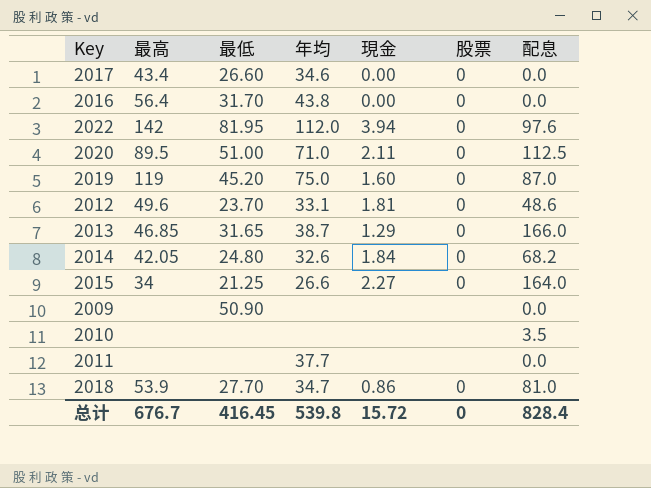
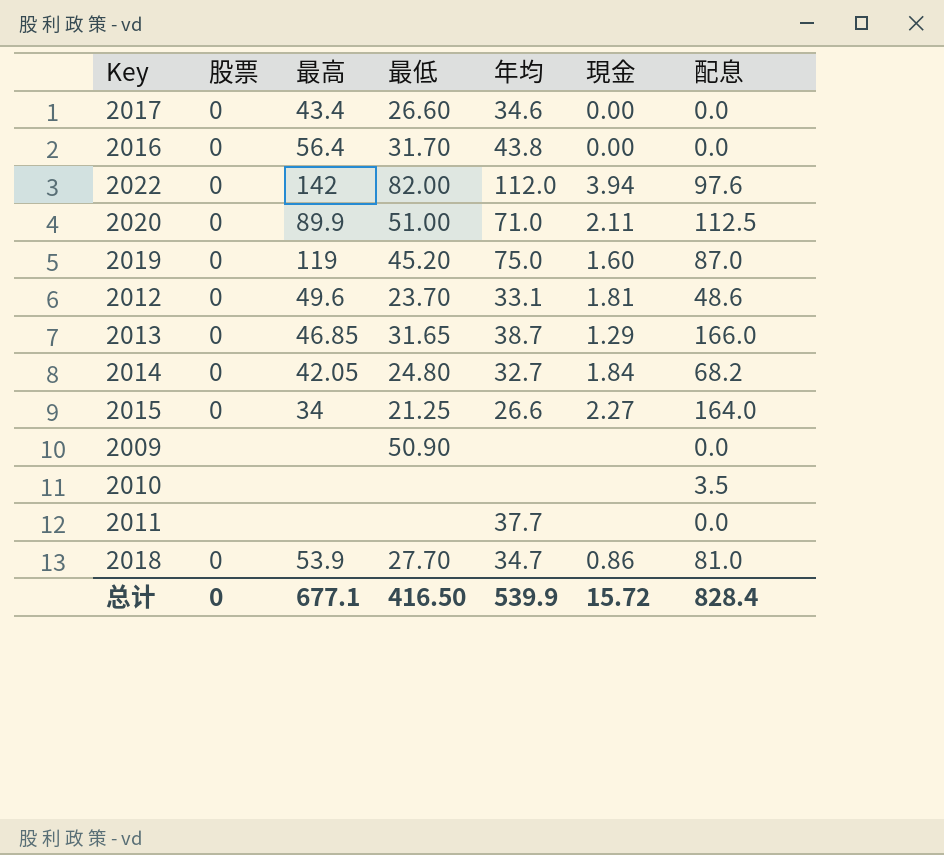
column 股票 | position: 6 -> 2
2022 | 最低: 81.95 -> 82.00
2020 | 最高: 89.5 -> 89.9
2014 | 年均: 32.6 -> 32.7
总计 | 最高: 676.7 -> 677.1
总计 | 最低: 416.45 -> 416.50
总计 | 年均: 539.8 -> 539.9

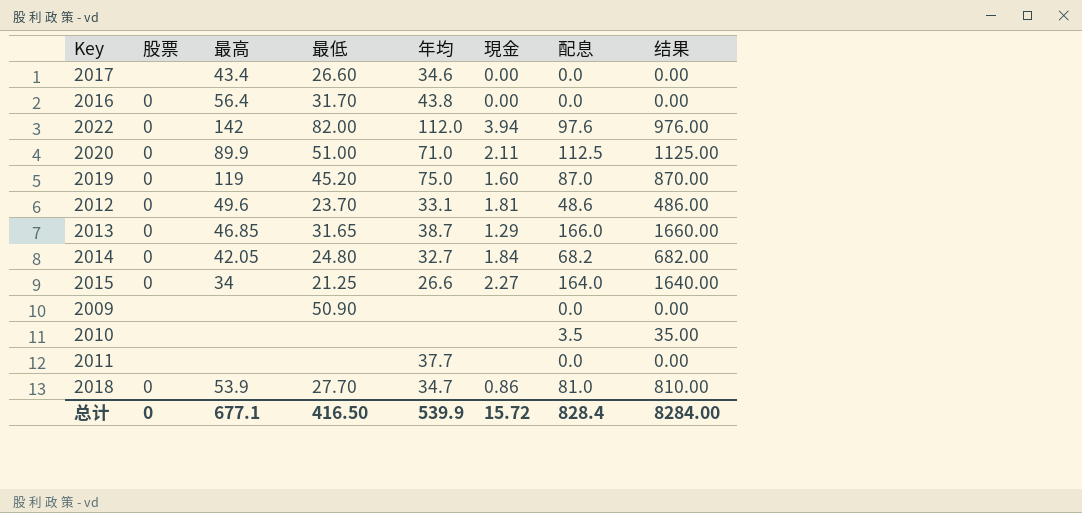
column 结果 | formula: none -> [配息] * 10
2017 | 股票: 0 -> none

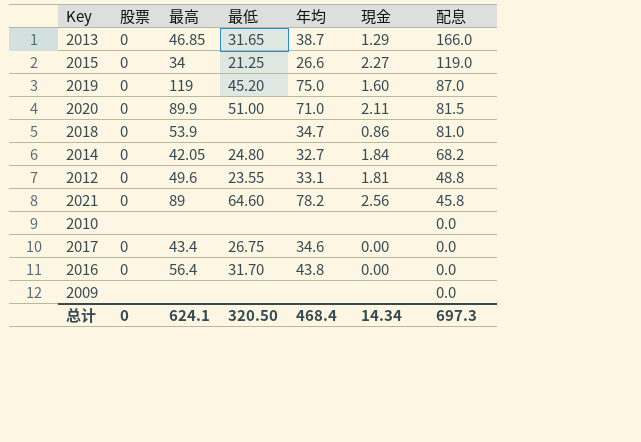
row order: none -> 配息 descending
column 结果 | formula: [配息] * 10 -> none
row 2022: 0 | 142 | 82.00 | 112.0 | 3.94 | 97.6 | 976.00 -> none
row 2011: none | none | none | 37.7 | none | 0.0 | 0.00 -> none
2015 | 配息: 164.0 -> 119.0
2020 | 配息: 112.5 -> 81.5
2018 | 最低: 27.70 -> none
2012 | 最低: 23.70 -> 23.55
2012 | 配息: 48.6 -> 48.8
row 2021: none -> 0 | 89 | 64.60 | 78.2 | 2.56 | 45.8
2010 | 配息: 3.5 -> 0.0
2017 | 股票: none -> 0
2017 | 最低: 26.60 -> 26.75
2009 | 最低: 50.90 -> none
总计 | 最高: 677.1 -> 624.1
总计 | 最低: 416.50 -> 320.50
总计 | 年均: 539.9 -> 468.4
总计 | 現金: 15.72 -> 14.34
总计 | 配息: 828.4 -> 697.3

